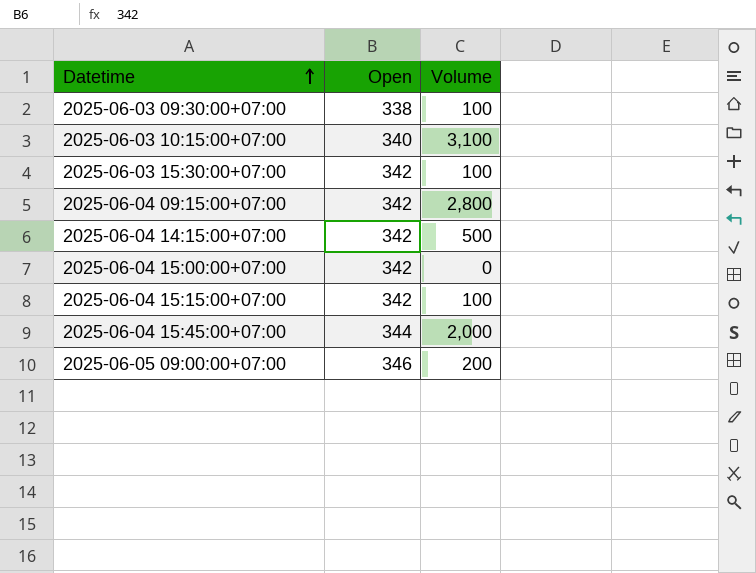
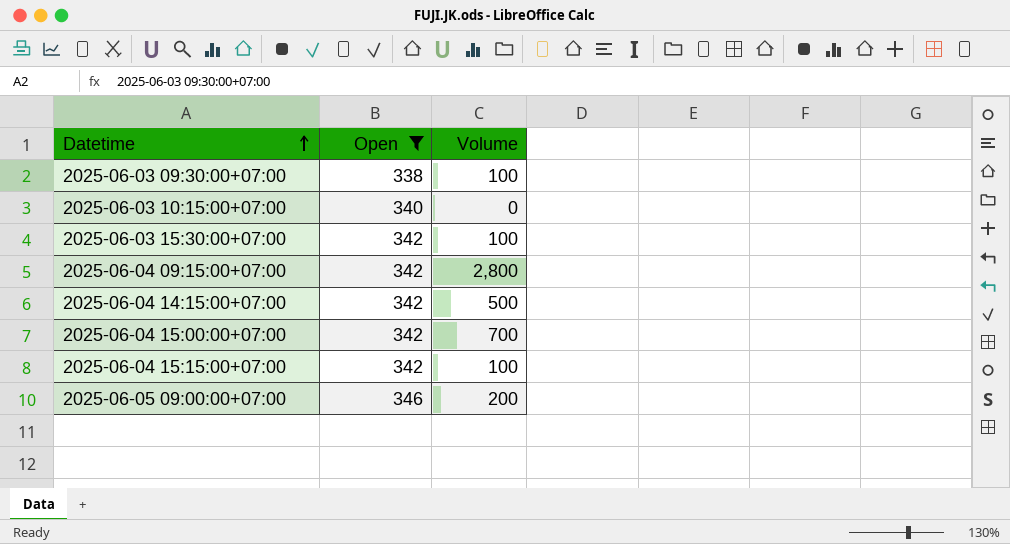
filter: none -> Open != 344
2025-06-03 10:15:00+07:00 | Volume: 3,100 -> 0
2025-06-04 15:00:00+07:00 | Volume: 0 -> 700

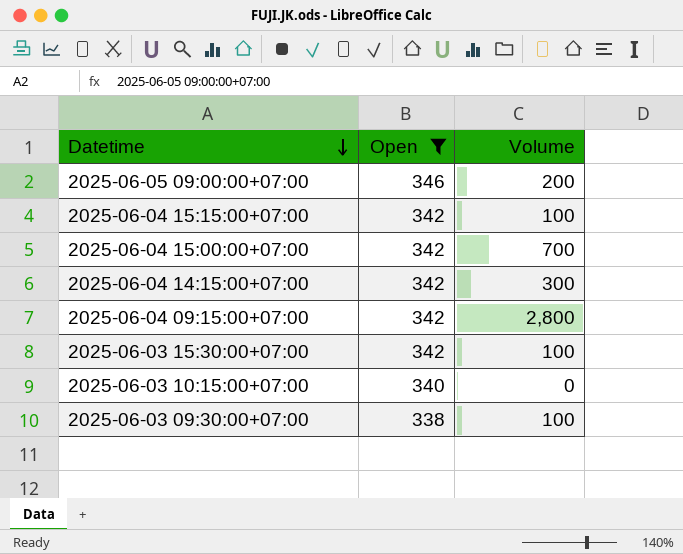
row order: Datetime ascending -> Datetime descending
2025-06-04 14:15:00+07:00 | Volume: 500 -> 300

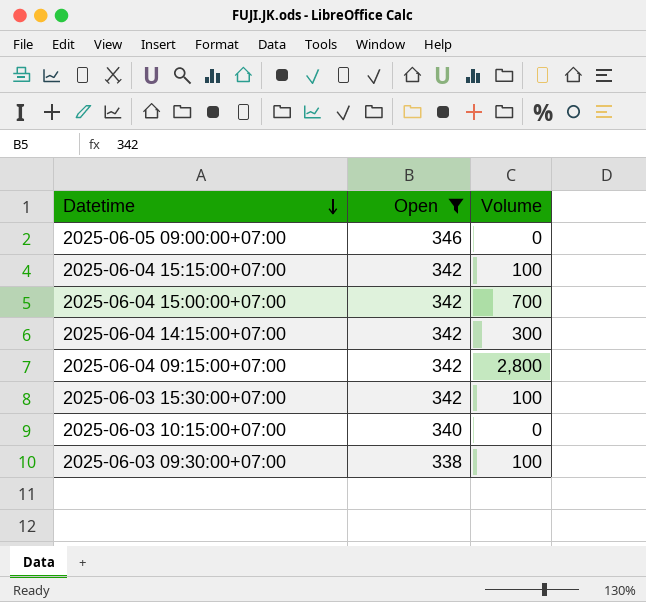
2025-06-05 09:00:00+07:00 | Volume: 200 -> 0

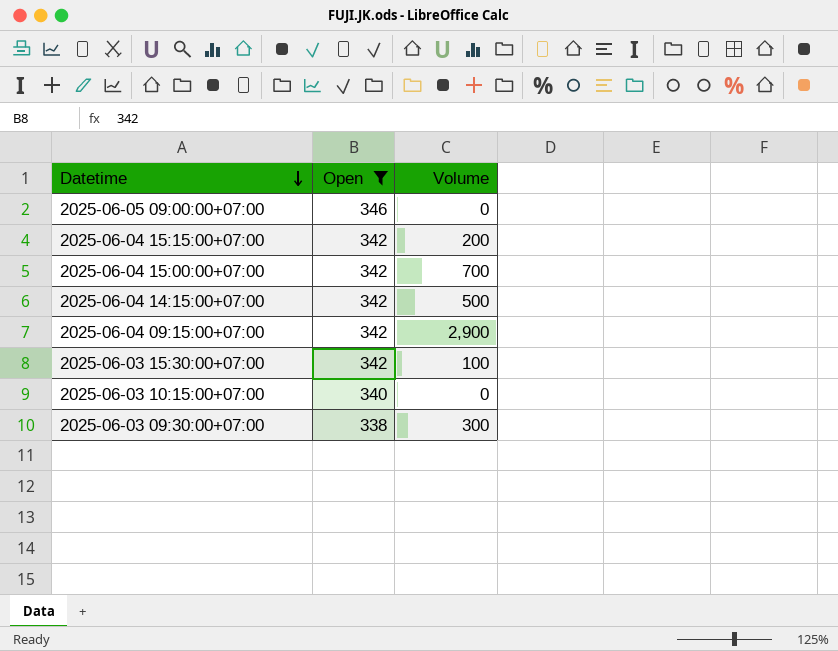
2025-06-04 15:15:00+07:00 | Volume: 100 -> 200
2025-06-04 14:15:00+07:00 | Volume: 300 -> 500
2025-06-04 09:15:00+07:00 | Volume: 2,800 -> 2,900
2025-06-03 09:30:00+07:00 | Volume: 100 -> 300

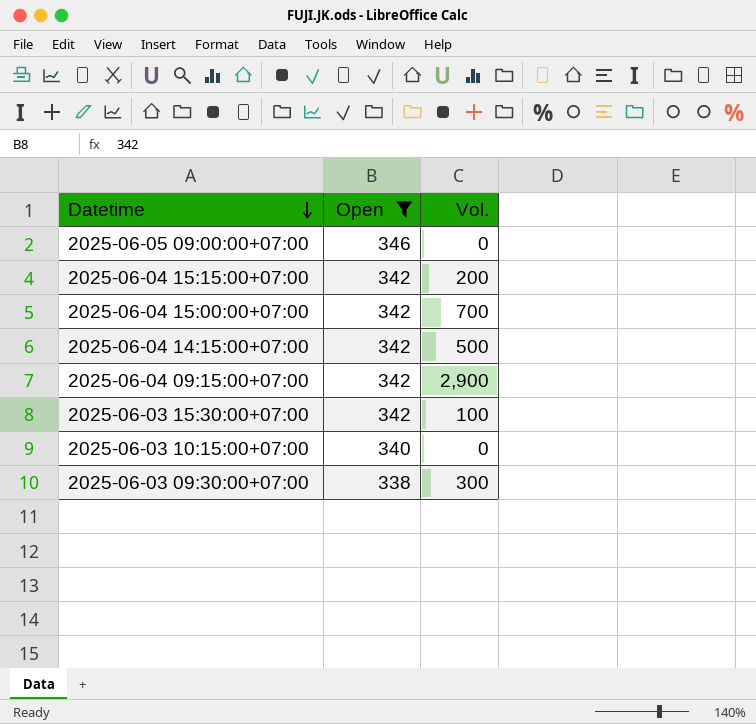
column name: Volume -> Vol.

